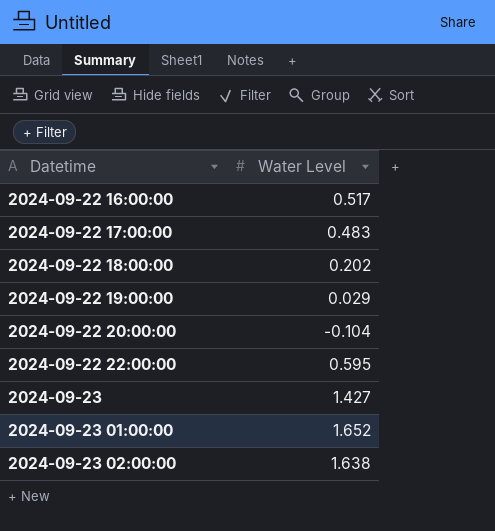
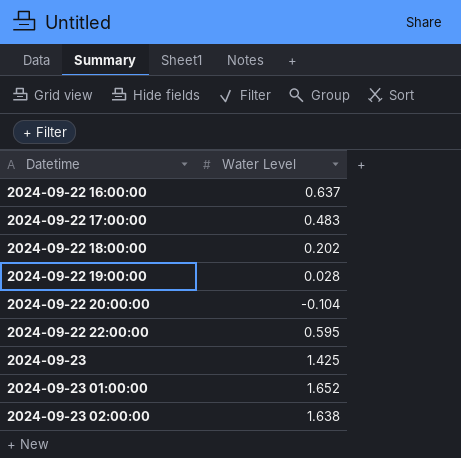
2024-09-22 16:00:00 | Water Level: 0.517 -> 0.637
2024-09-22 19:00:00 | Water Level: 0.029 -> 0.028
2024-09-23 | Water Level: 1.427 -> 1.425

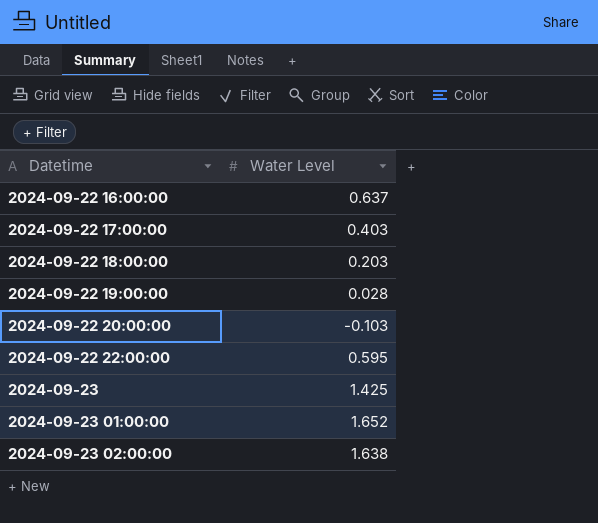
2024-09-22 17:00:00 | Water Level: 0.483 -> 0.403
2024-09-22 18:00:00 | Water Level: 0.202 -> 0.203
2024-09-22 20:00:00 | Water Level: -0.104 -> -0.103

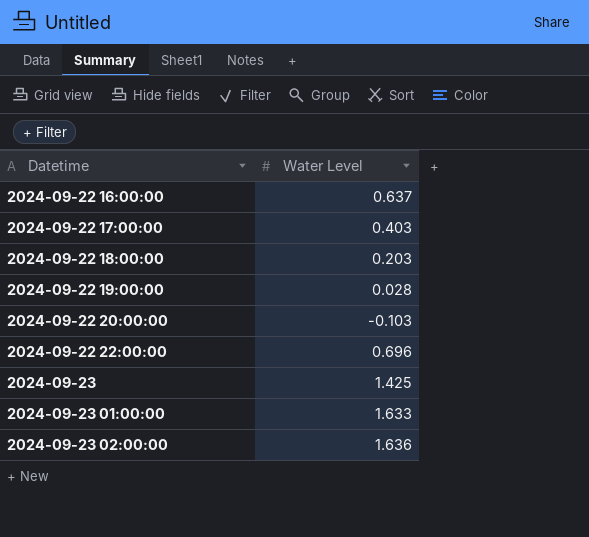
2024-09-22 22:00:00 | Water Level: 0.595 -> 0.696
2024-09-23 01:00:00 | Water Level: 1.652 -> 1.633
2024-09-23 02:00:00 | Water Level: 1.638 -> 1.636

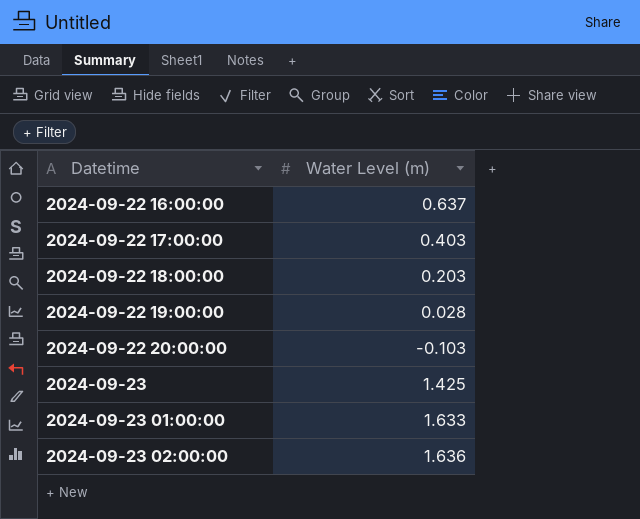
column name: Water Level -> Water Level (m)
row 2024-09-22 22:00:00: 0.696 -> none

